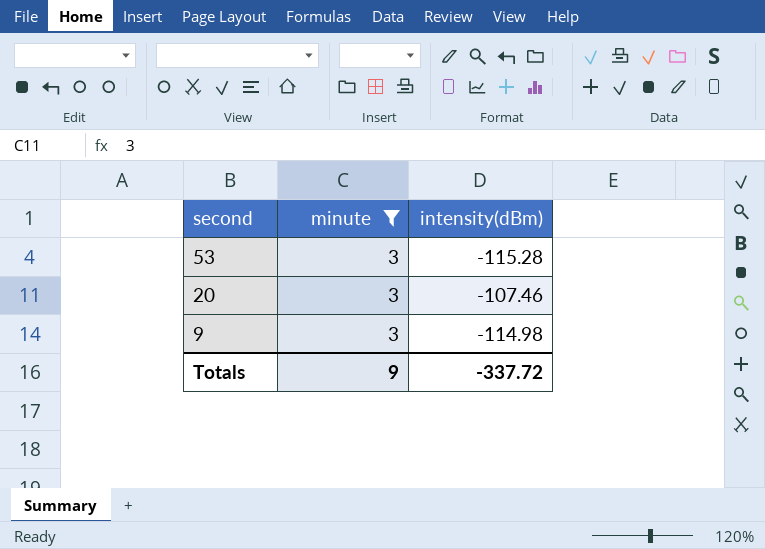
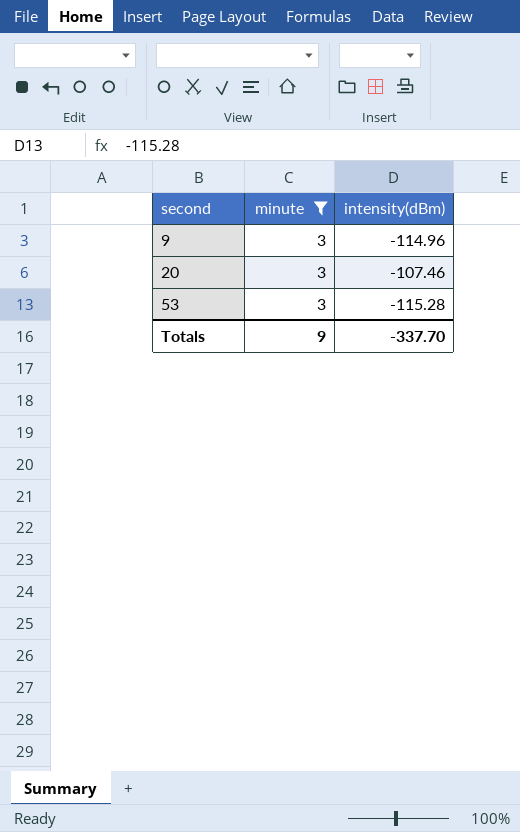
row order: second descending -> second ascending
9 | intensity(dBm): -114.98 -> -114.96
Totals | intensity(dBm): -337.72 -> -337.70

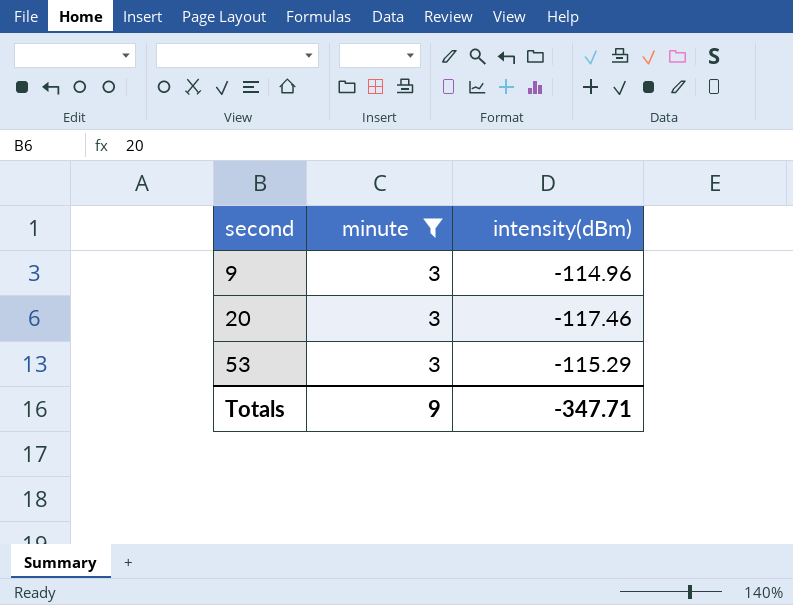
20 | intensity(dBm): -107.46 -> -117.46
53 | intensity(dBm): -115.28 -> -115.29
Totals | intensity(dBm): -337.70 -> -347.71

